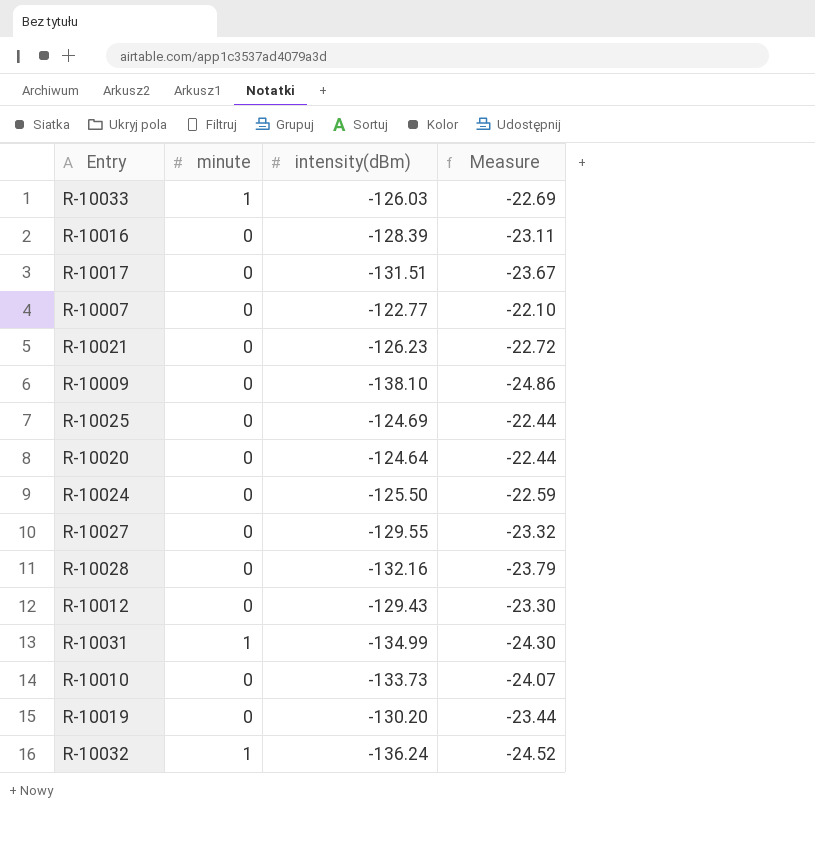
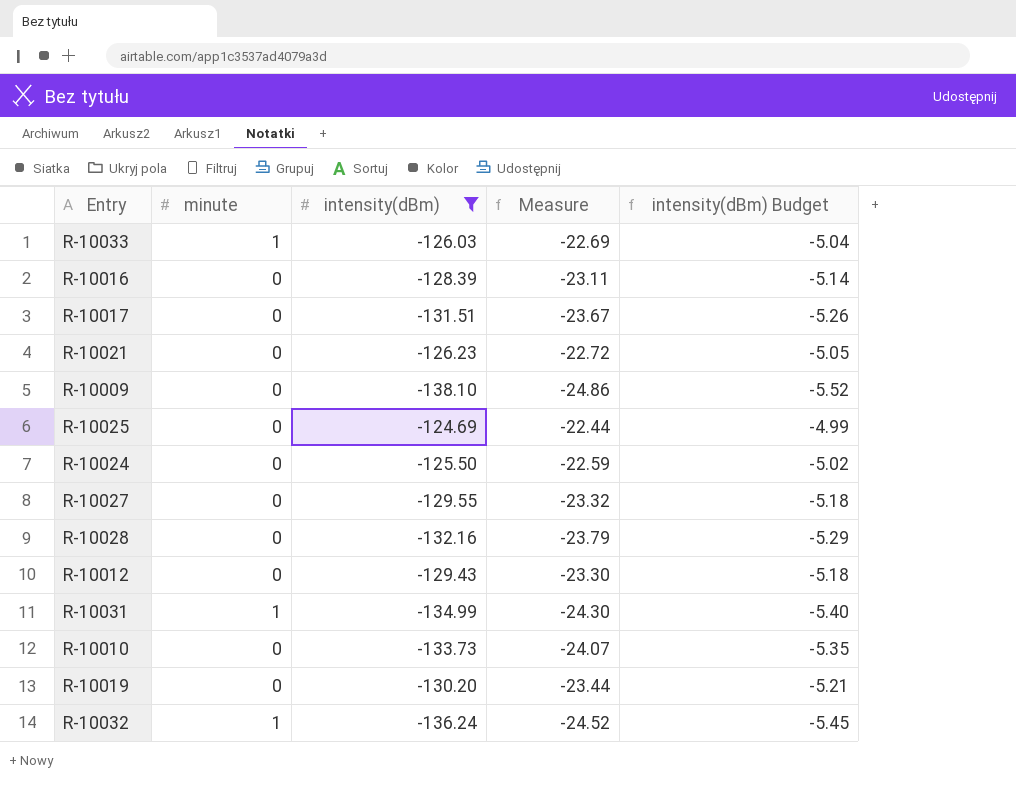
filter: none -> intensity(dBm) <= -124.69
column intensity(dBm) Budget | formula: none -> [intensity(dBm)] * 0.04

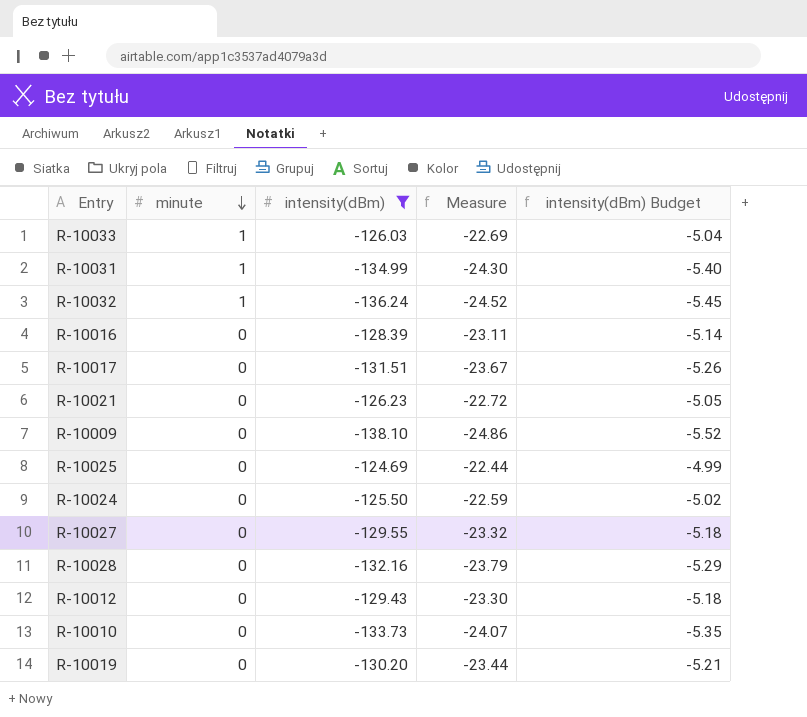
row order: none -> minute descending

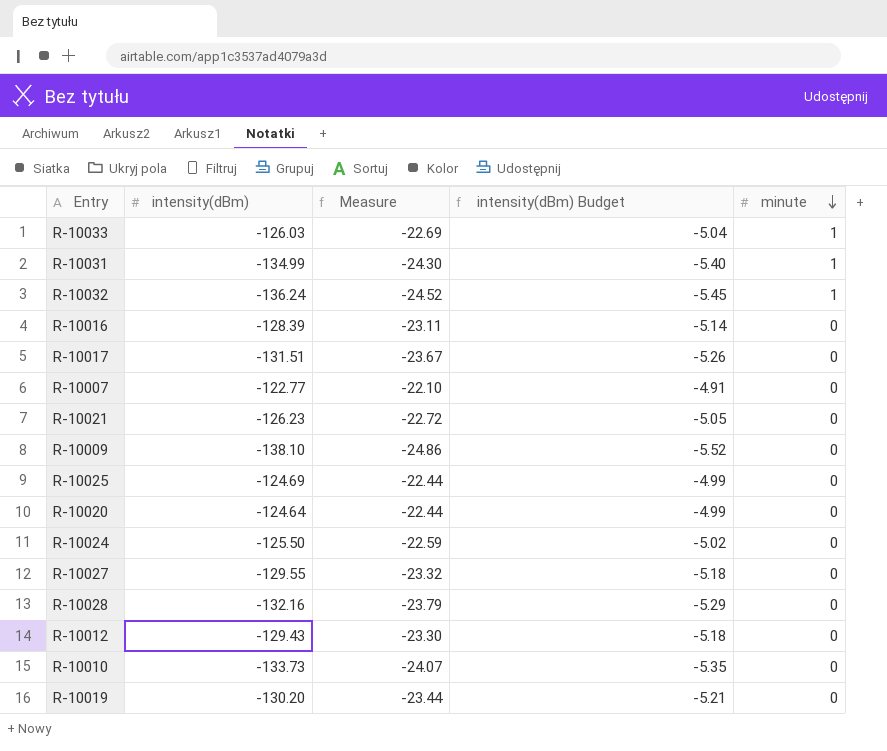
filter: intensity(dBm) <= -124.69 -> none
column minute | position: 2 -> 5

